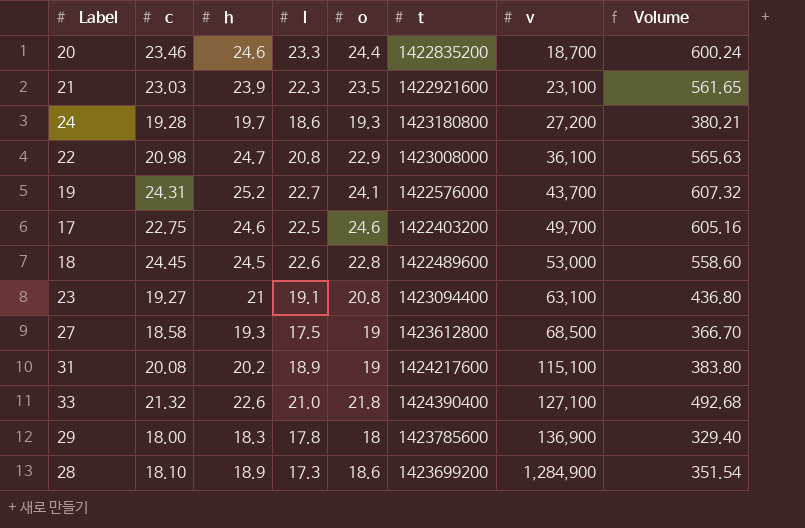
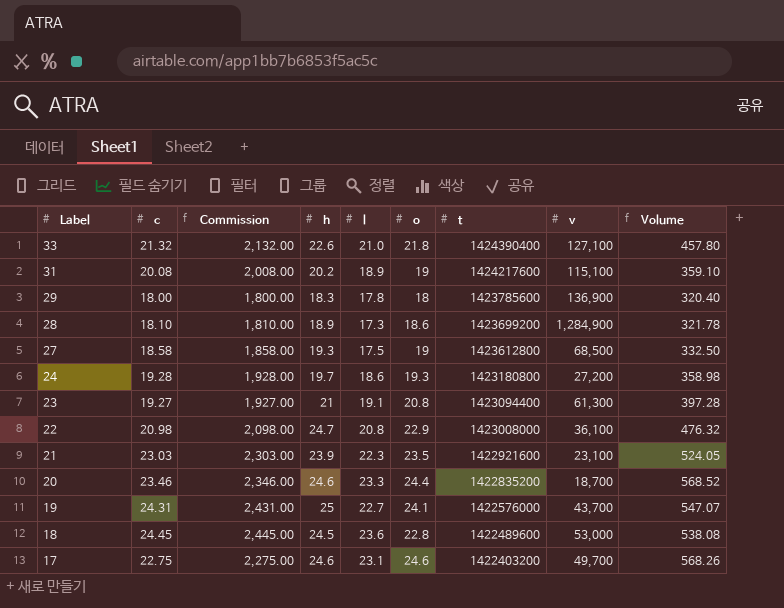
row order: v ascending -> Label descending
column Commission | formula: none -> [c] * 100
column Volume | formula: [h] * [o] -> [l] * [o]
23 | v: 63,100 -> 61,300
19 | h: 25.2 -> 25
18 | l: 22.6 -> 23.6
17 | l: 22.5 -> 23.1

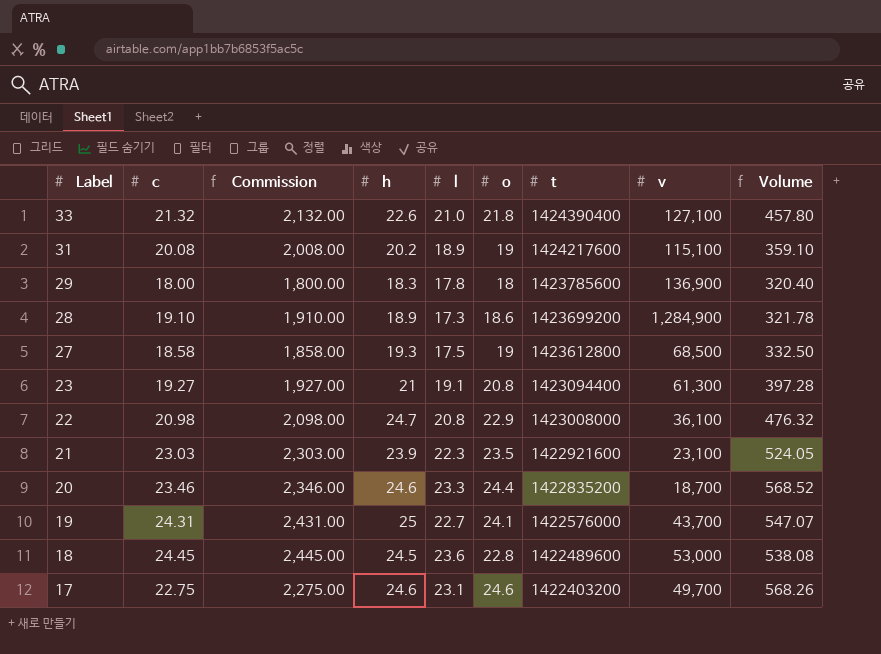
row 24: 19.28 | 1,928.00 | 19.7 | 18.6 | 19.3 | 1423180800 | 27,200 | 358.98 -> none
28 | c: 18.10 -> 19.10
28 | Commission: 1,810.00 -> 1,910.00

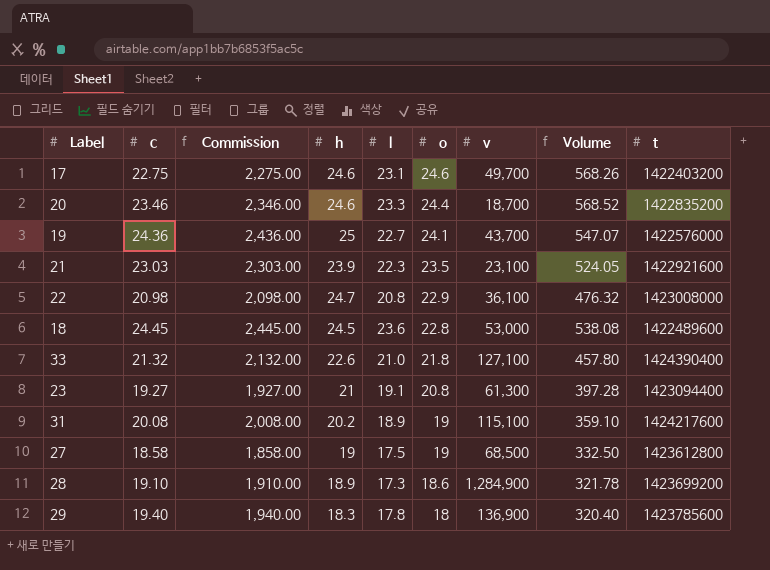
row order: Label descending -> o descending
column t | position: 7 -> 9
19 | c: 24.31 -> 24.36
19 | Commission: 2,431.00 -> 2,436.00
27 | h: 19.3 -> 19
29 | c: 18.00 -> 19.40
29 | Commission: 1,800.00 -> 1,940.00

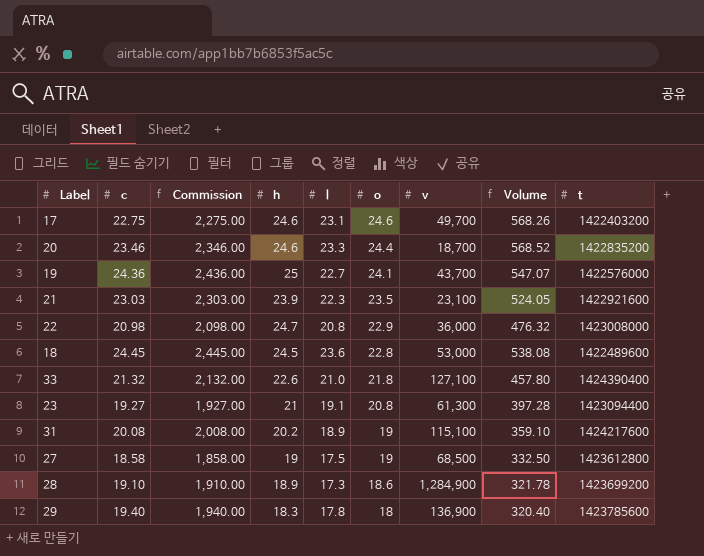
22 | v: 36,100 -> 36,000

